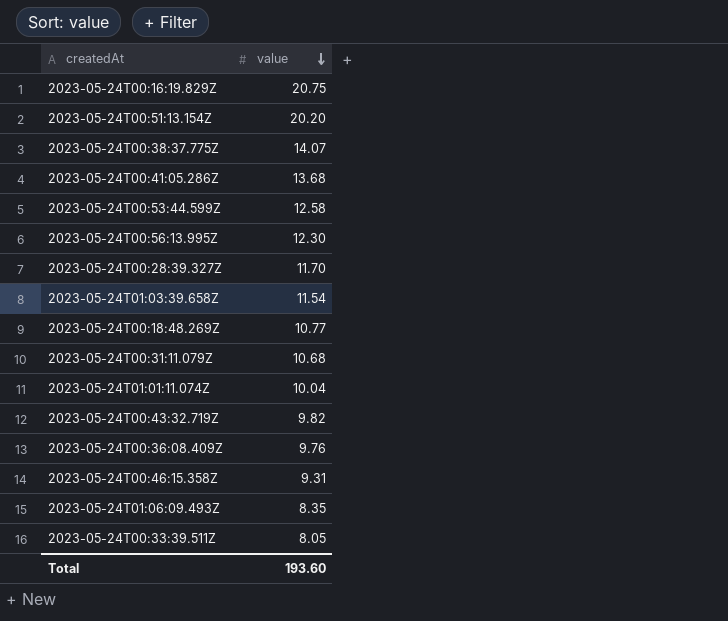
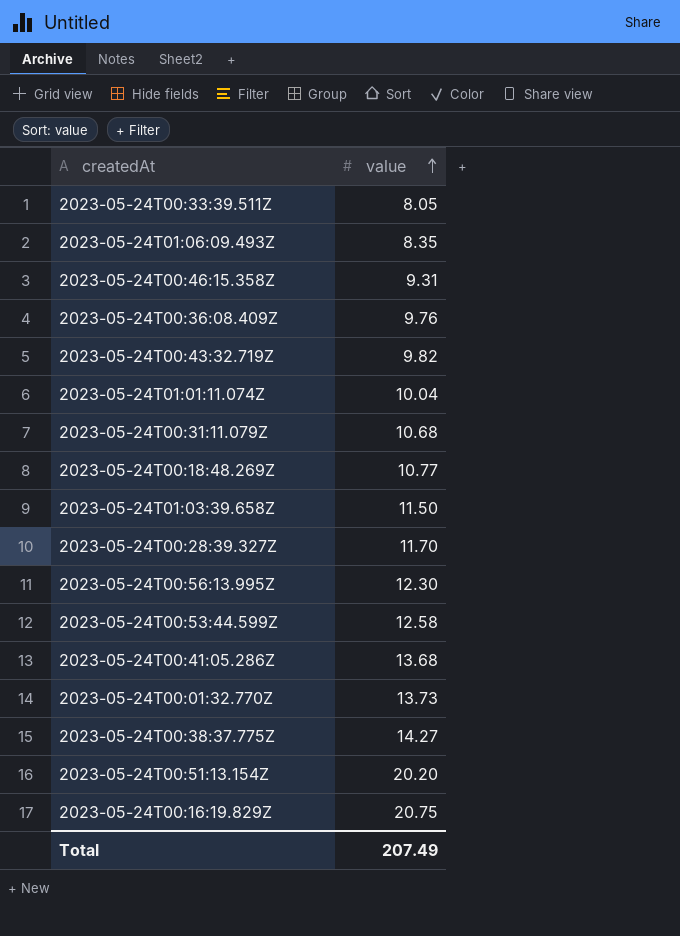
row order: value descending -> value ascending
2023-05-24T01:03:39.658Z | value: 11.54 -> 11.50
row 2023-05-24T00:01:32.770Z: none -> 13.73
2023-05-24T00:38:37.775Z | value: 14.07 -> 14.27
Total | value: 193.60 -> 207.49

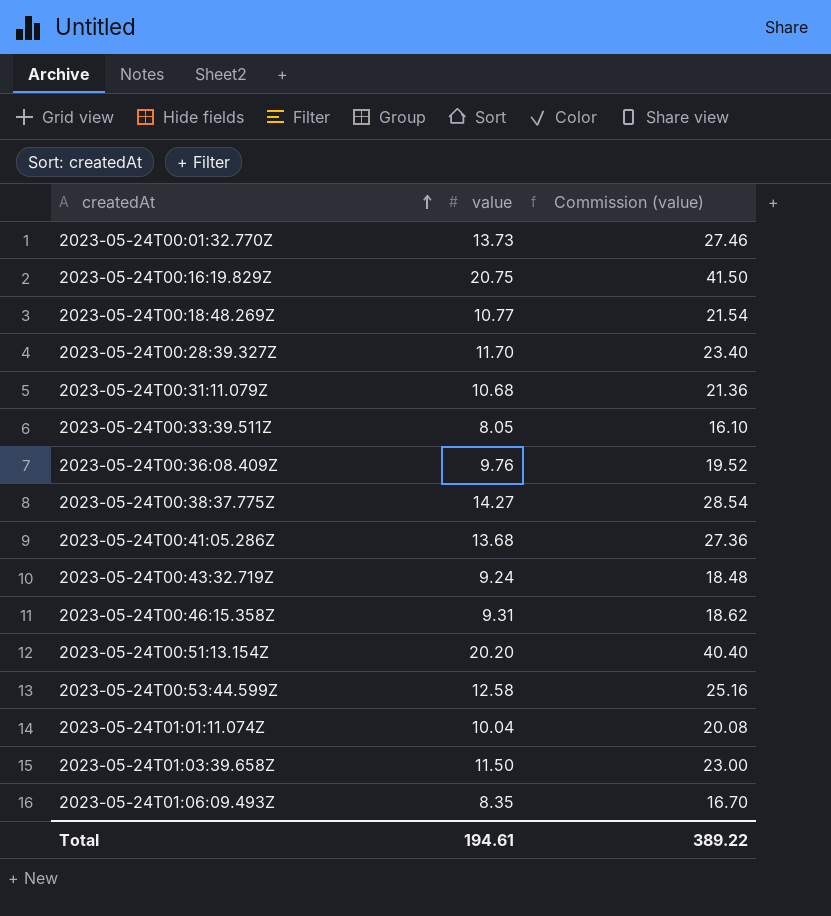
row order: value ascending -> createdAt ascending
column Commission (value) | formula: none -> [value] * 2
row 2023-05-24T00:56:13.995Z: 12.30 -> none
2023-05-24T00:43:32.719Z | value: 9.82 -> 9.24
Total | value: 207.49 -> 194.61

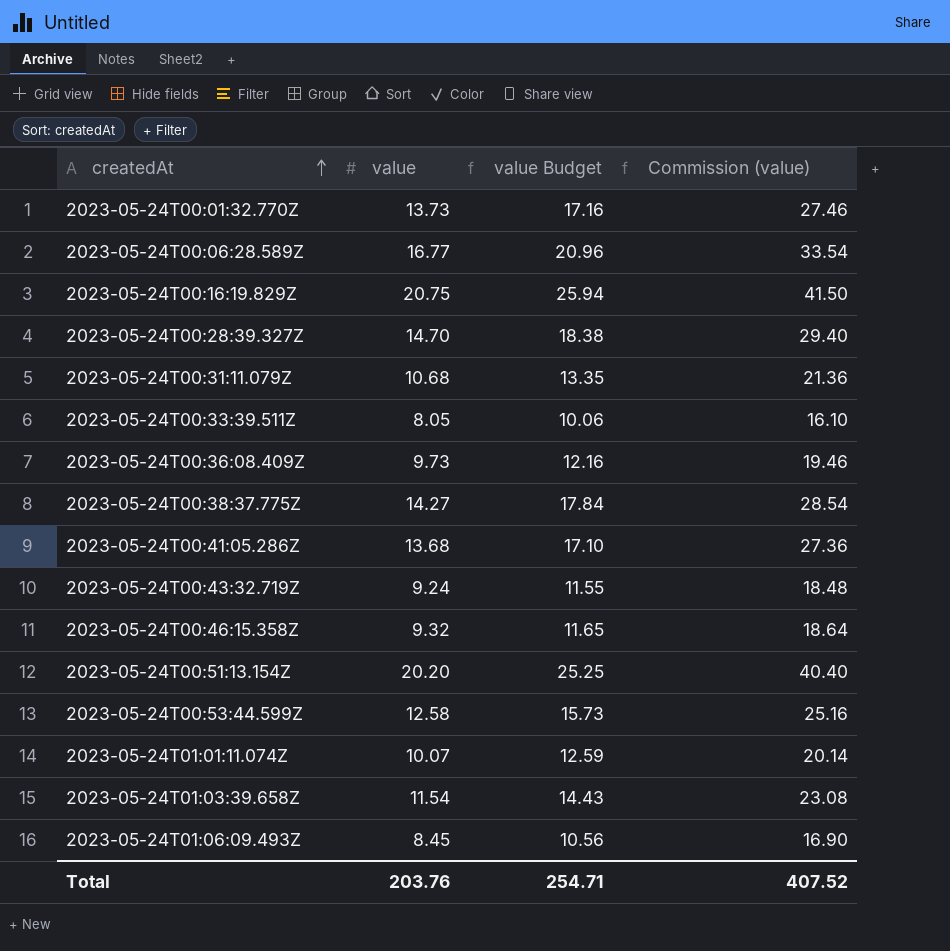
column value Budget | formula: none -> [value] * 1.25
row 2023-05-24T00:18:48.269Z: 10.77 | 21.54 -> none
row 2023-05-24T00:06:28.589Z: none -> 16.77 | 20.96 | 33.54
2023-05-24T00:28:39.327Z | value: 11.70 -> 14.70
2023-05-24T00:28:39.327Z | Commission (value): 23.40 -> 29.40
2023-05-24T00:36:08.409Z | value: 9.76 -> 9.73
2023-05-24T00:36:08.409Z | Commission (value): 19.52 -> 19.46
2023-05-24T00:46:15.358Z | value: 9.31 -> 9.32
2023-05-24T00:46:15.358Z | Commission (value): 18.62 -> 18.64
2023-05-24T01:01:11.074Z | value: 10.04 -> 10.07
2023-05-24T01:01:11.074Z | Commission (value): 20.08 -> 20.14
2023-05-24T01:03:39.658Z | value: 11.50 -> 11.54
2023-05-24T01:03:39.658Z | Commission (value): 23.00 -> 23.08
2023-05-24T01:06:09.493Z | value: 8.35 -> 8.45
2023-05-24T01:06:09.493Z | Commission (value): 16.70 -> 16.90
Total | value: 194.61 -> 203.76
Total | Commission (value): 389.22 -> 407.52

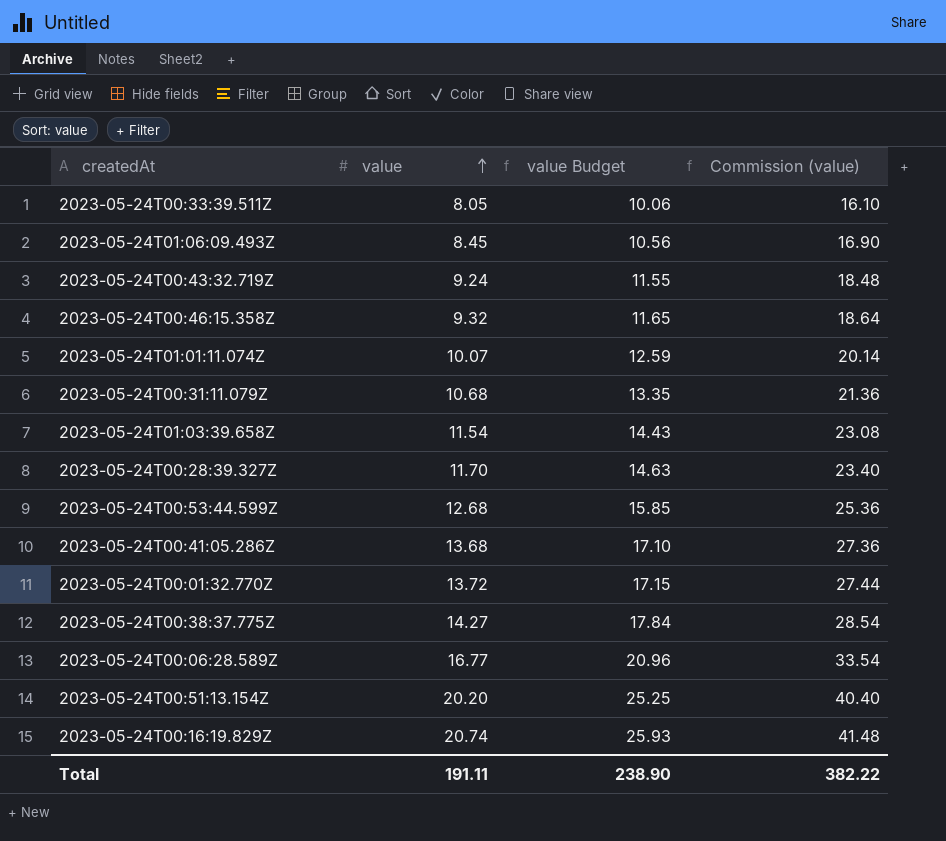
row order: createdAt ascending -> value ascending
row 2023-05-24T00:36:08.409Z: 9.73 | 12.16 | 19.46 -> none
2023-05-24T00:28:39.327Z | value: 14.70 -> 11.70
2023-05-24T00:28:39.327Z | value Budget: 18.38 -> 14.63
2023-05-24T00:28:39.327Z | Commission (value): 29.40 -> 23.40
2023-05-24T00:53:44.599Z | value: 12.58 -> 12.68
2023-05-24T00:53:44.599Z | value Budget: 15.73 -> 15.85
2023-05-24T00:53:44.599Z | Commission (value): 25.16 -> 25.36
2023-05-24T00:01:32.770Z | value: 13.73 -> 13.72
2023-05-24T00:01:32.770Z | value Budget: 17.16 -> 17.15
2023-05-24T00:01:32.770Z | Commission (value): 27.46 -> 27.44
2023-05-24T00:16:19.829Z | value: 20.75 -> 20.74
2023-05-24T00:16:19.829Z | value Budget: 25.94 -> 25.93
2023-05-24T00:16:19.829Z | Commission (value): 41.50 -> 41.48
Total | value: 203.76 -> 191.11
Total | value Budget: 254.71 -> 238.90
Total | Commission (value): 407.52 -> 382.22

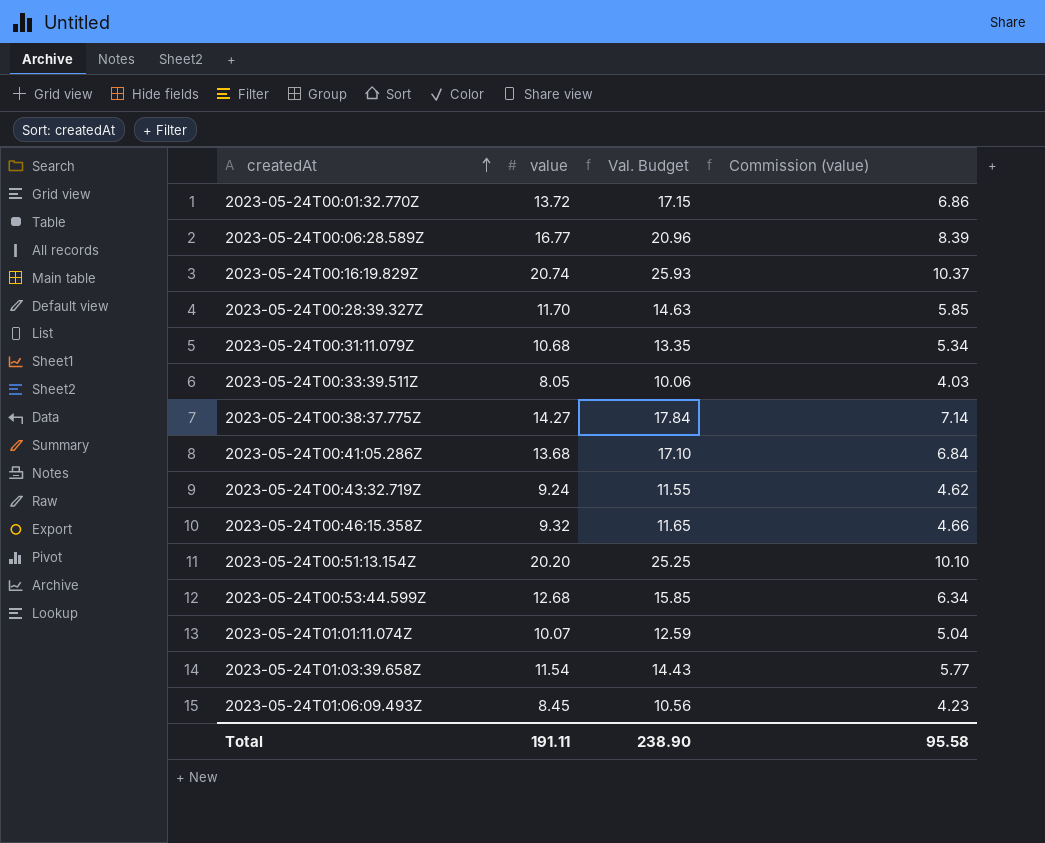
row order: value ascending -> createdAt ascending
column name: value Budget -> Val. Budget
column Commission (value) | formula: [value] * 2 -> [value] * 0.5
Total | Commission (value): 382.22 -> 95.58

